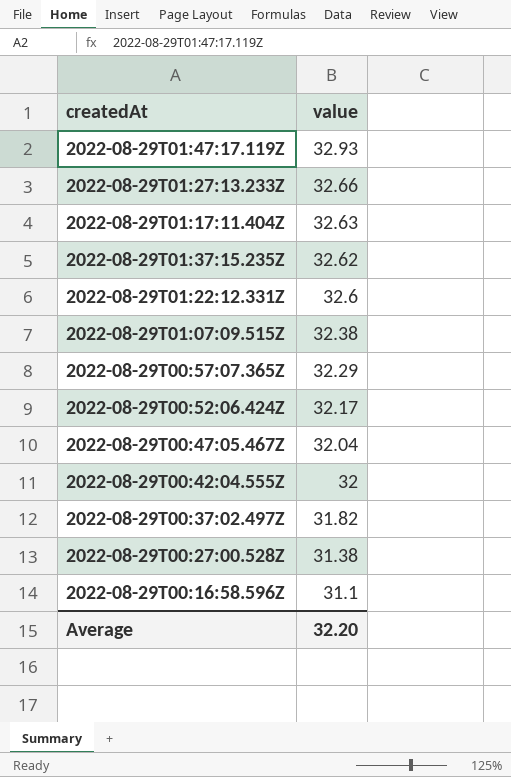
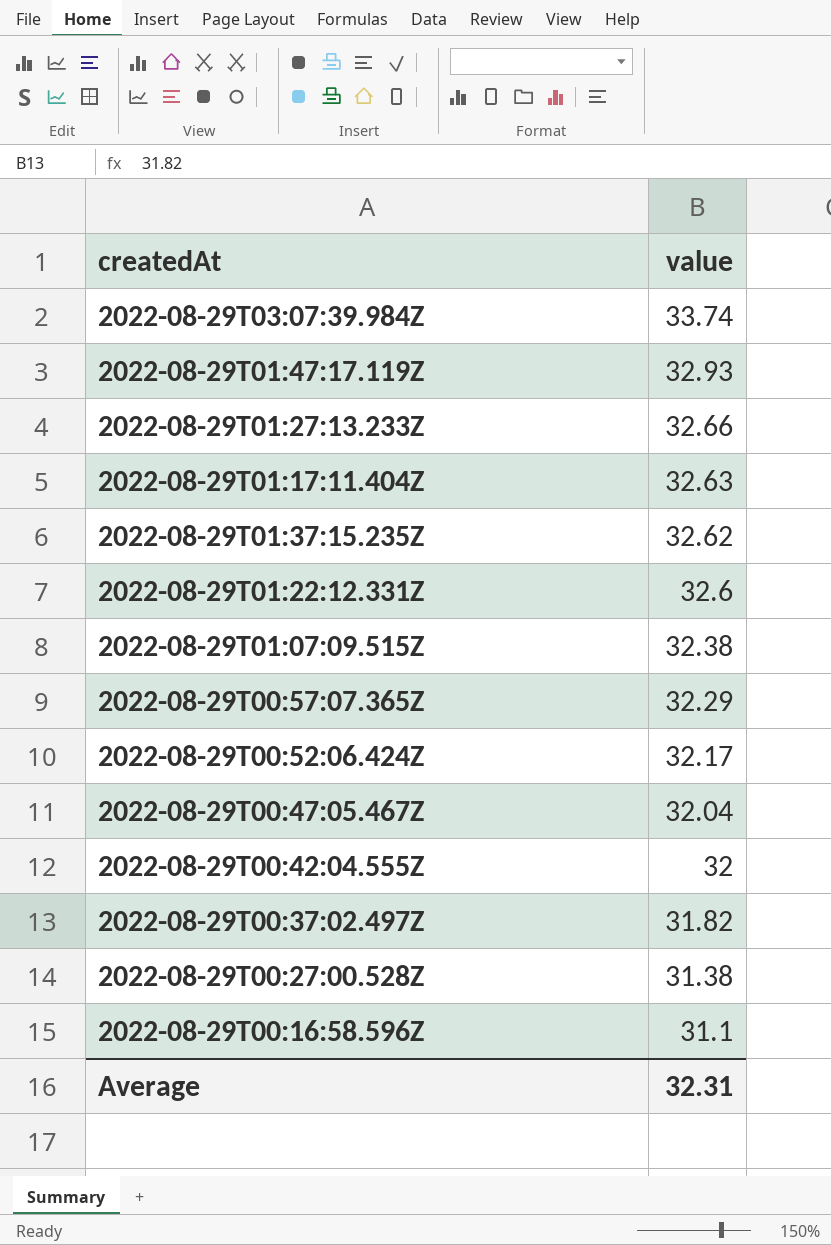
row 2022-08-29T03:07:39.984Z: none -> 33.74
Average | value: 32.20 -> 32.31

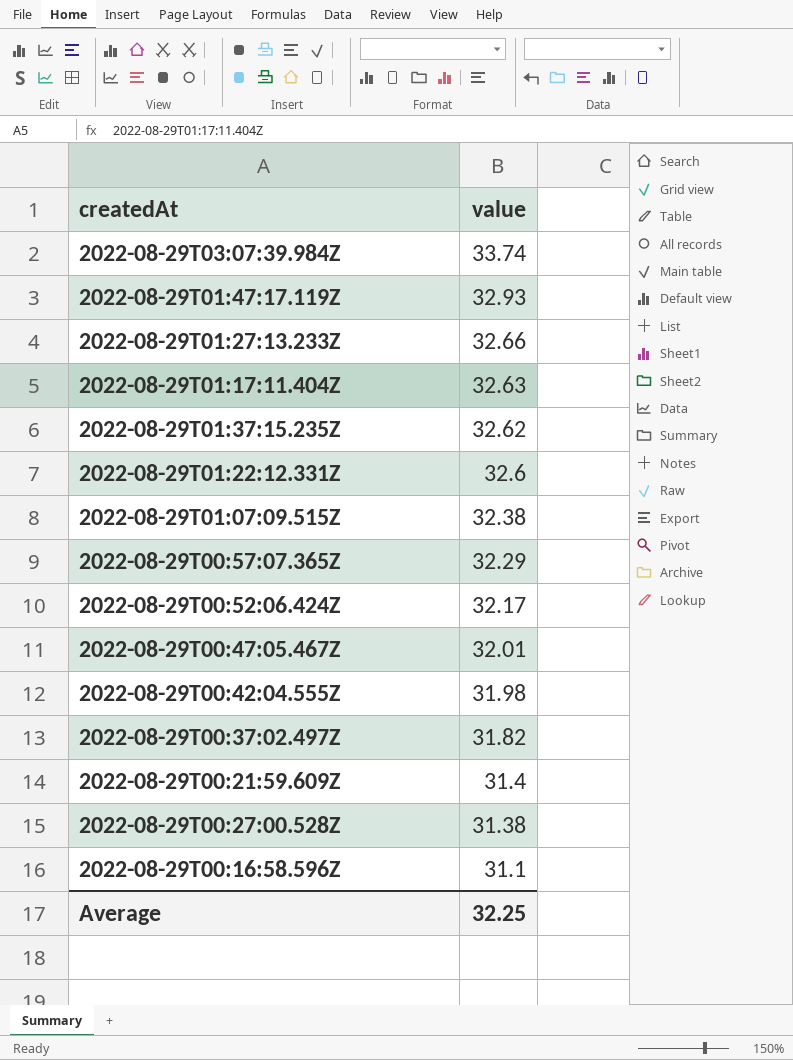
2022-08-29T00:47:05.467Z | value: 32.04 -> 32.01
2022-08-29T00:42:04.555Z | value: 32 -> 31.98
row 2022-08-29T00:21:59.609Z: none -> 31.4
Average | value: 32.31 -> 32.25

